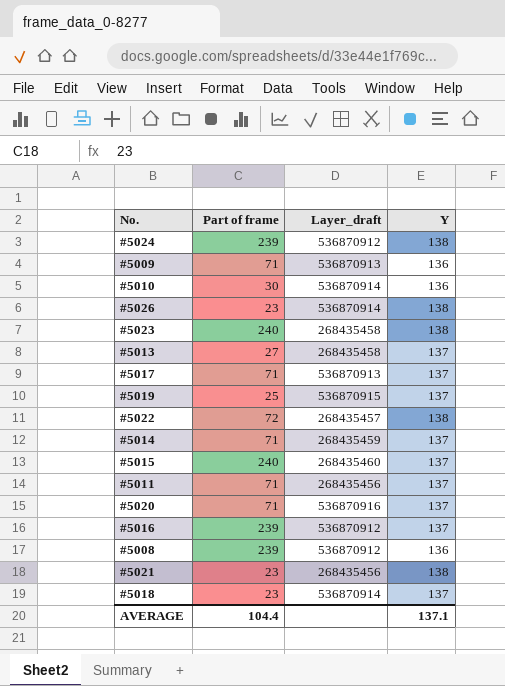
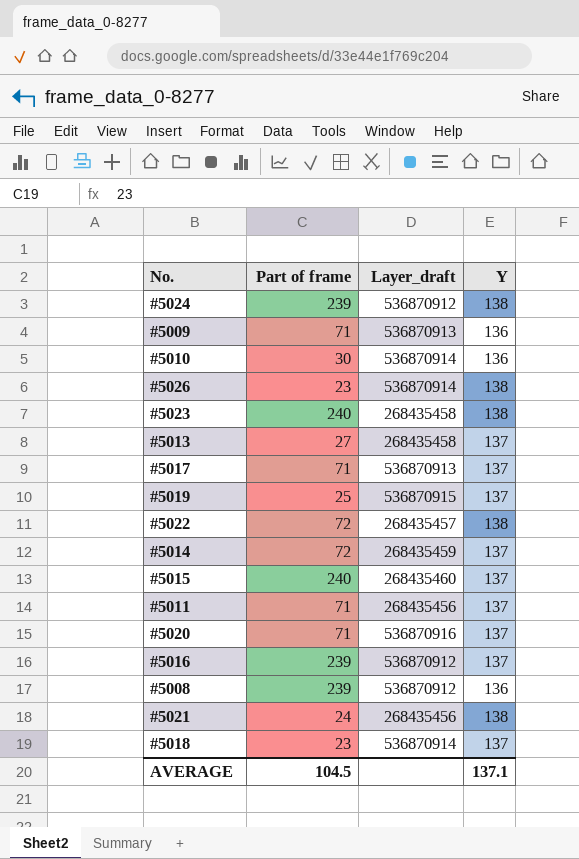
#5014 | Part of frame: 71 -> 72
#5021 | Part of frame: 23 -> 24
AVERAGE | Part of frame: 104.4 -> 104.5

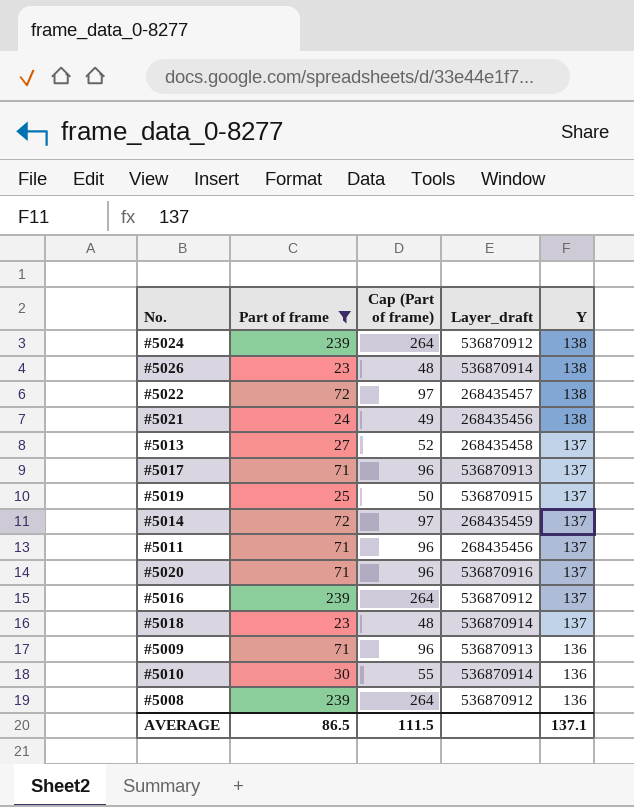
filter: none -> Part of frame != 240
row order: none -> Y descending
column Cap (Part of frame) | formula: none -> [Part of frame] + 25
AVERAGE | Part of frame: 104.5 -> 86.5

